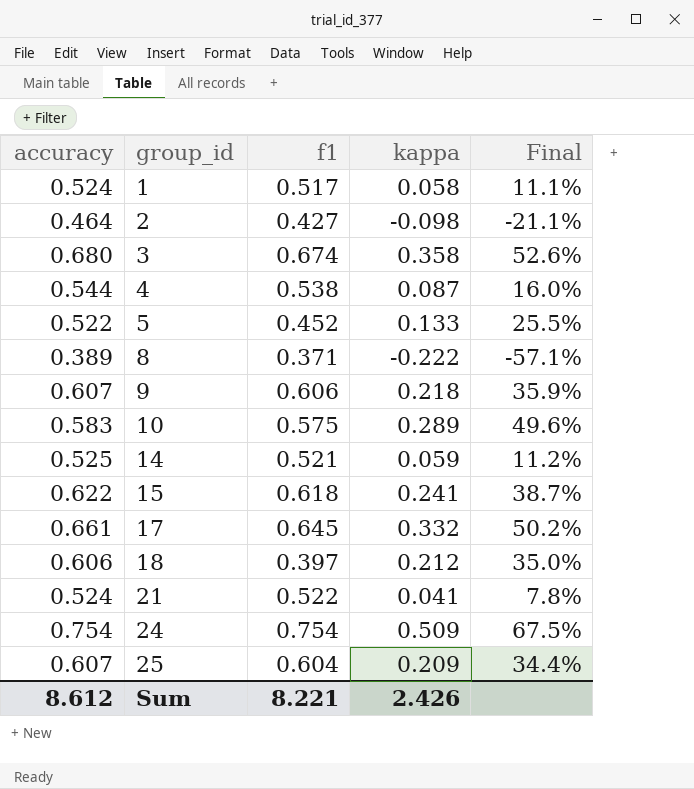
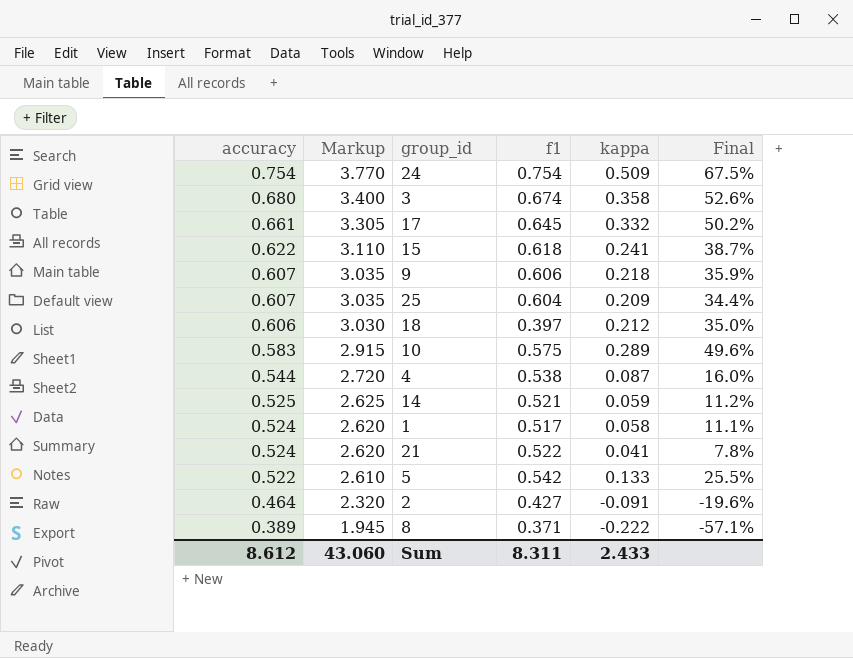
row order: group_id ascending -> accuracy descending
column Markup | formula: none -> [accuracy] * 5
5 | f1: 0.452 -> 0.542
2 | kappa: -0.098 -> -0.091
2 | Final: -21.1% -> -19.6%
Sum | f1: 8.221 -> 8.311
Sum | kappa: 2.426 -> 2.433

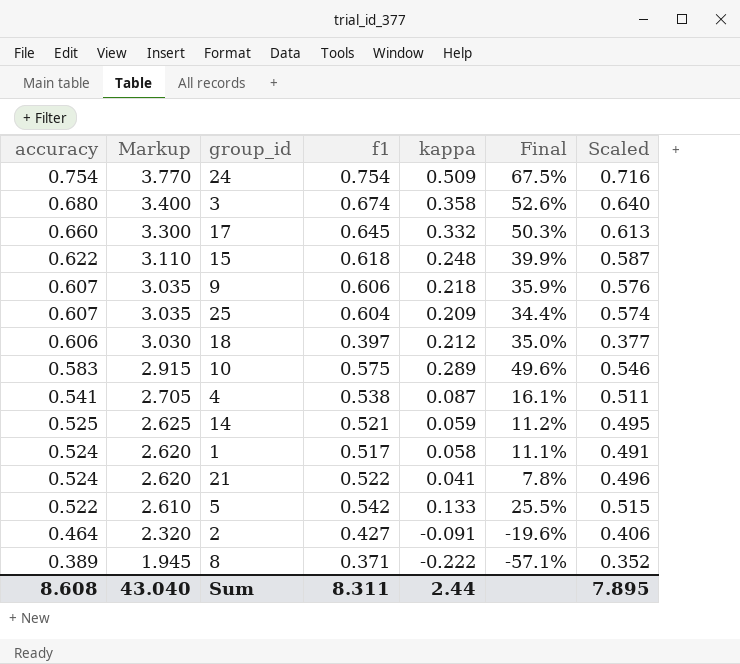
column Scaled | formula: none -> [f1] * 0.95
17 | accuracy: 0.661 -> 0.660
17 | Markup: 3.305 -> 3.300
17 | Final: 50.2% -> 50.3%
15 | kappa: 0.241 -> 0.248
15 | Final: 38.7% -> 39.9%
4 | accuracy: 0.544 -> 0.541
4 | Markup: 2.720 -> 2.705
4 | Final: 16.0% -> 16.1%
Sum | accuracy: 8.612 -> 8.608
Sum | Markup: 43.060 -> 43.040
Sum | kappa: 2.433 -> 2.44

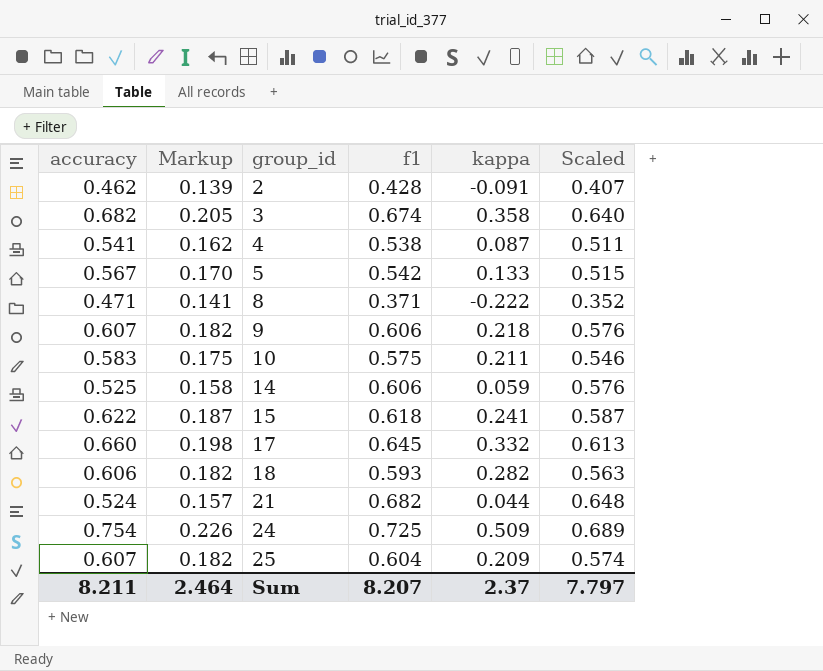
row order: accuracy descending -> group_id ascending
column Final | formula: [kappa] / [accuracy] -> none
column Markup | formula: [accuracy] * 5 -> [accuracy] * 0.3
row 1: 0.524 | 2.620 | 0.517 | 0.058 | 11.1% | 0.491 -> none
2 | accuracy: 0.464 -> 0.462
2 | f1: 0.427 -> 0.428
2 | Scaled: 0.406 -> 0.407
3 | accuracy: 0.680 -> 0.682
5 | accuracy: 0.522 -> 0.567
8 | accuracy: 0.389 -> 0.471
10 | kappa: 0.289 -> 0.211
14 | f1: 0.521 -> 0.606
14 | Scaled: 0.495 -> 0.576
15 | kappa: 0.248 -> 0.241
18 | f1: 0.397 -> 0.593
18 | kappa: 0.212 -> 0.282
18 | Scaled: 0.377 -> 0.563
21 | f1: 0.522 -> 0.682
21 | kappa: 0.041 -> 0.044
21 | Scaled: 0.496 -> 0.648
24 | f1: 0.754 -> 0.725
24 | Scaled: 0.716 -> 0.689
Sum | accuracy: 8.608 -> 8.211
Sum | Markup: 43.040 -> 2.464
Sum | f1: 8.311 -> 8.207
Sum | kappa: 2.44 -> 2.37
Sum | Scaled: 7.895 -> 7.797

